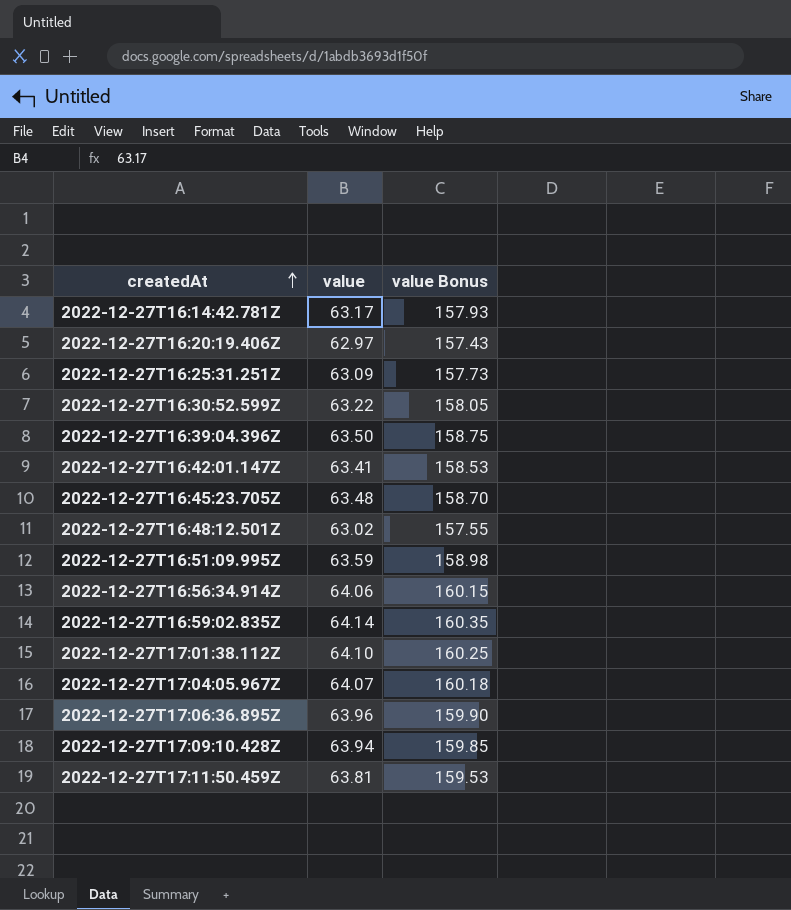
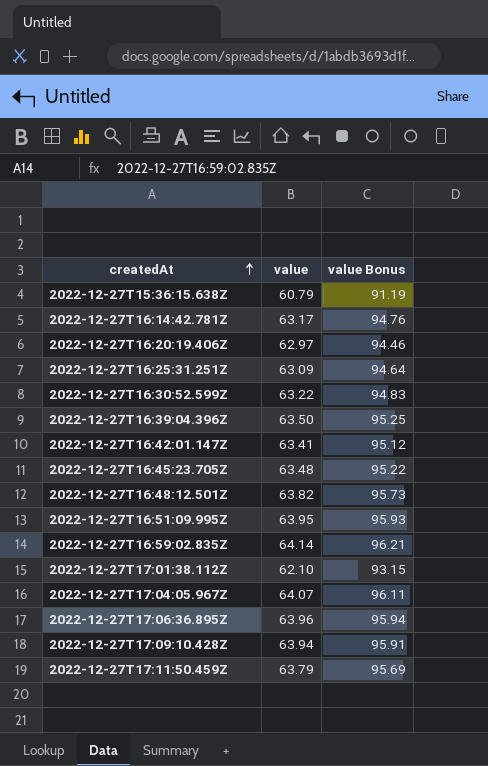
column value Bonus | formula: [value] * 2.5 -> [value] * 1.5
row 2022-12-27T16:56:34.914Z: 64.06 | 160.15 -> none
row 2022-12-27T15:36:15.638Z: none -> 60.79 | 91.19
2022-12-27T16:48:12.501Z | value: 63.02 -> 63.82
2022-12-27T16:51:09.995Z | value: 63.59 -> 63.95
2022-12-27T17:01:38.112Z | value: 64.10 -> 62.10
2022-12-27T17:11:50.459Z | value: 63.81 -> 63.79

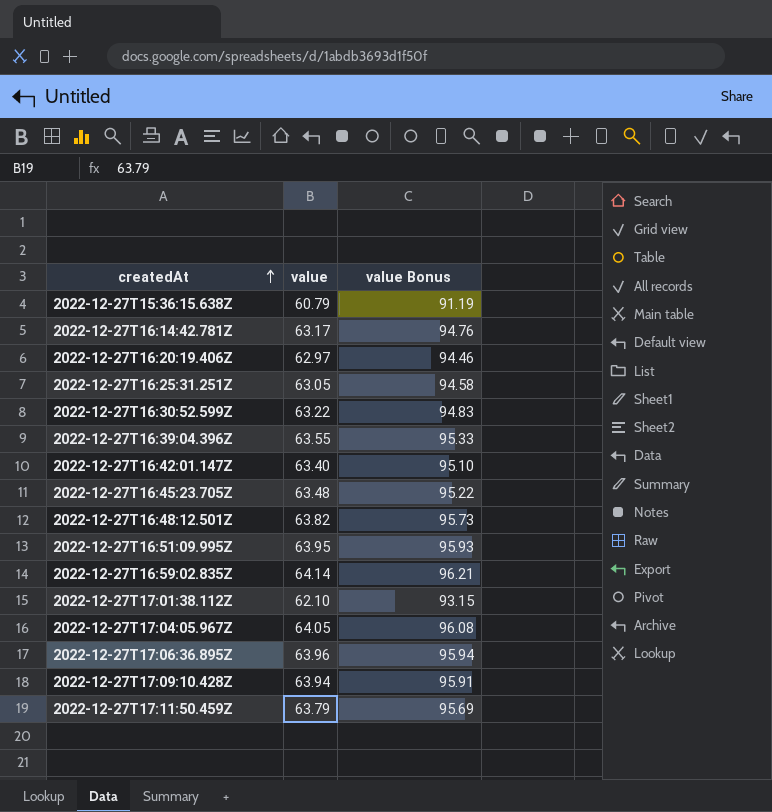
2022-12-27T16:25:31.251Z | value: 63.09 -> 63.05
2022-12-27T16:25:31.251Z | value Bonus: 94.64 -> 94.58
2022-12-27T16:39:04.396Z | value: 63.50 -> 63.55
2022-12-27T16:39:04.396Z | value Bonus: 95.25 -> 95.33
2022-12-27T16:42:01.147Z | value: 63.41 -> 63.40
2022-12-27T16:42:01.147Z | value Bonus: 95.12 -> 95.10
2022-12-27T17:04:05.967Z | value: 64.07 -> 64.05
2022-12-27T17:04:05.967Z | value Bonus: 96.11 -> 96.08

